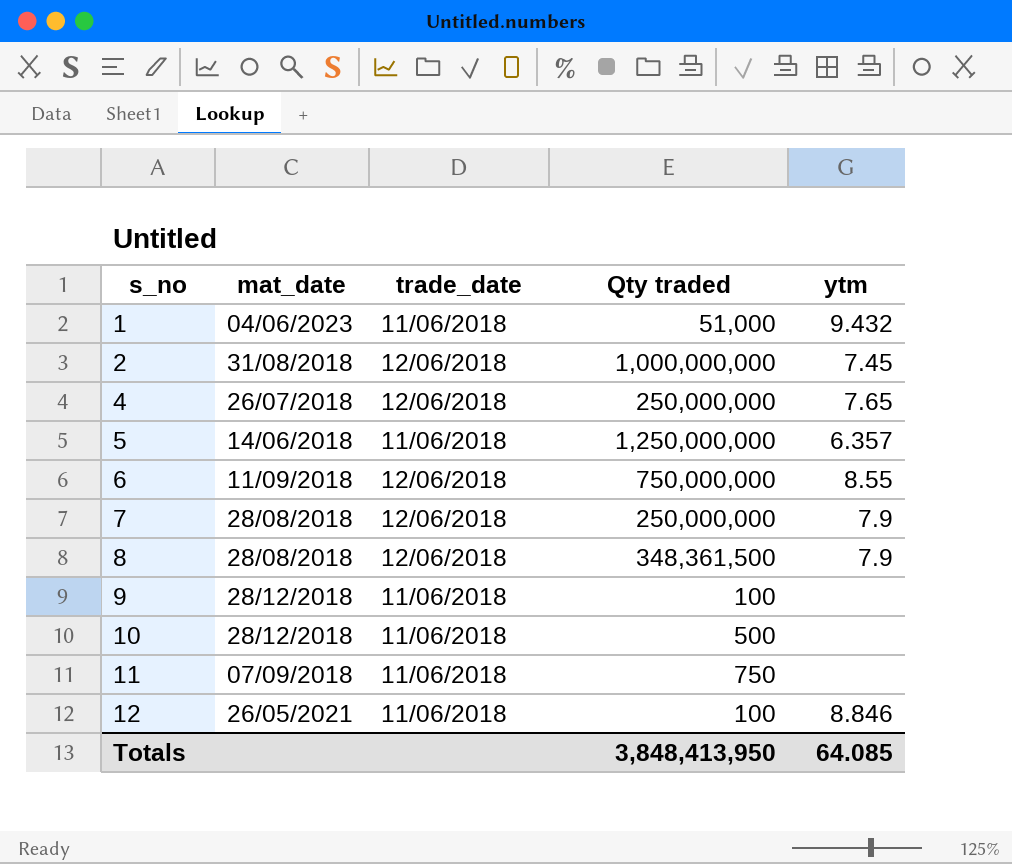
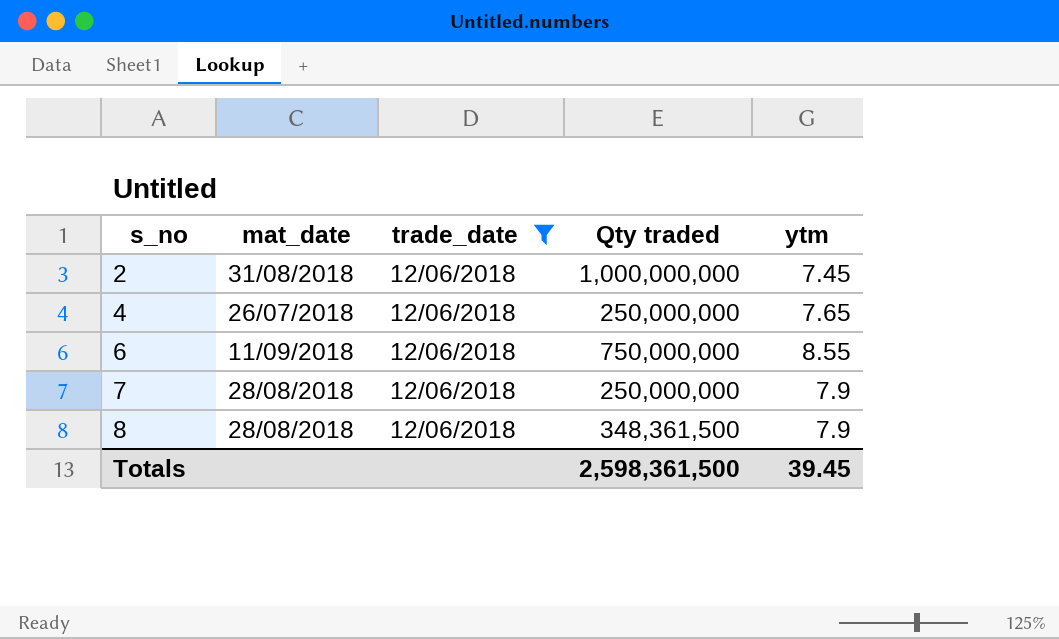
filter: none -> trade_date = 12/06/2018
Totals | Qty traded: 3,848,413,950 -> 2,598,361,500
Totals | ytm: 64.085 -> 39.45

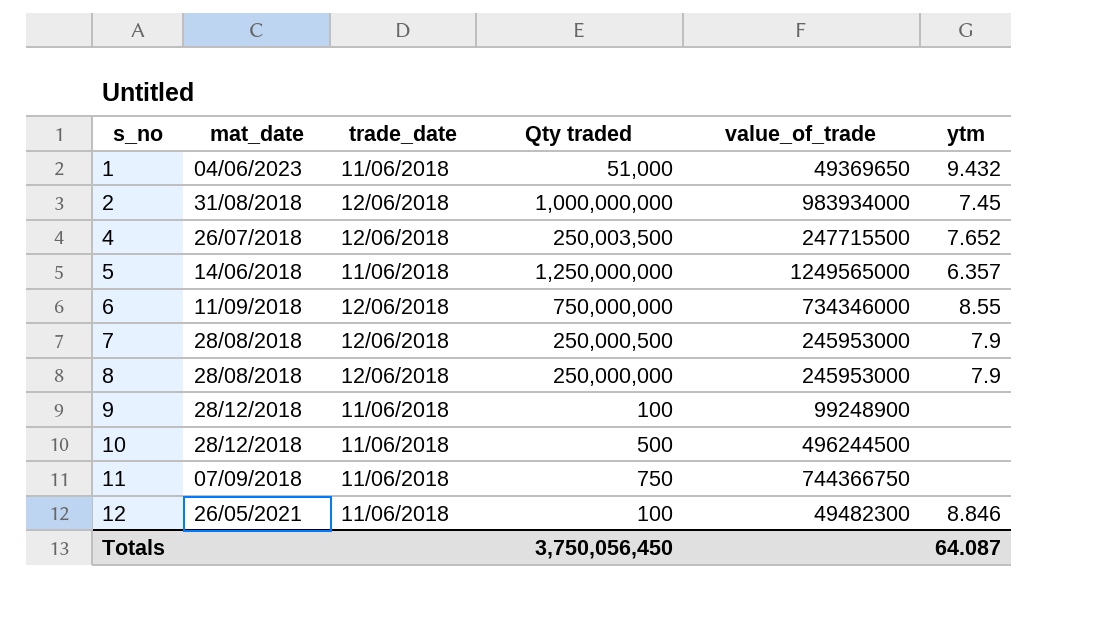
filter: trade_date = 12/06/2018 -> none
column value_of_trade | position: none -> 5
4 | Qty traded: 250,000,000 -> 250,003,500
4 | ytm: 7.65 -> 7.652
7 | Qty traded: 250,000,000 -> 250,000,500
8 | Qty traded: 348,361,500 -> 250,000,000
Totals | Qty traded: 2,598,361,500 -> 3,750,056,450
Totals | ytm: 39.45 -> 64.087

